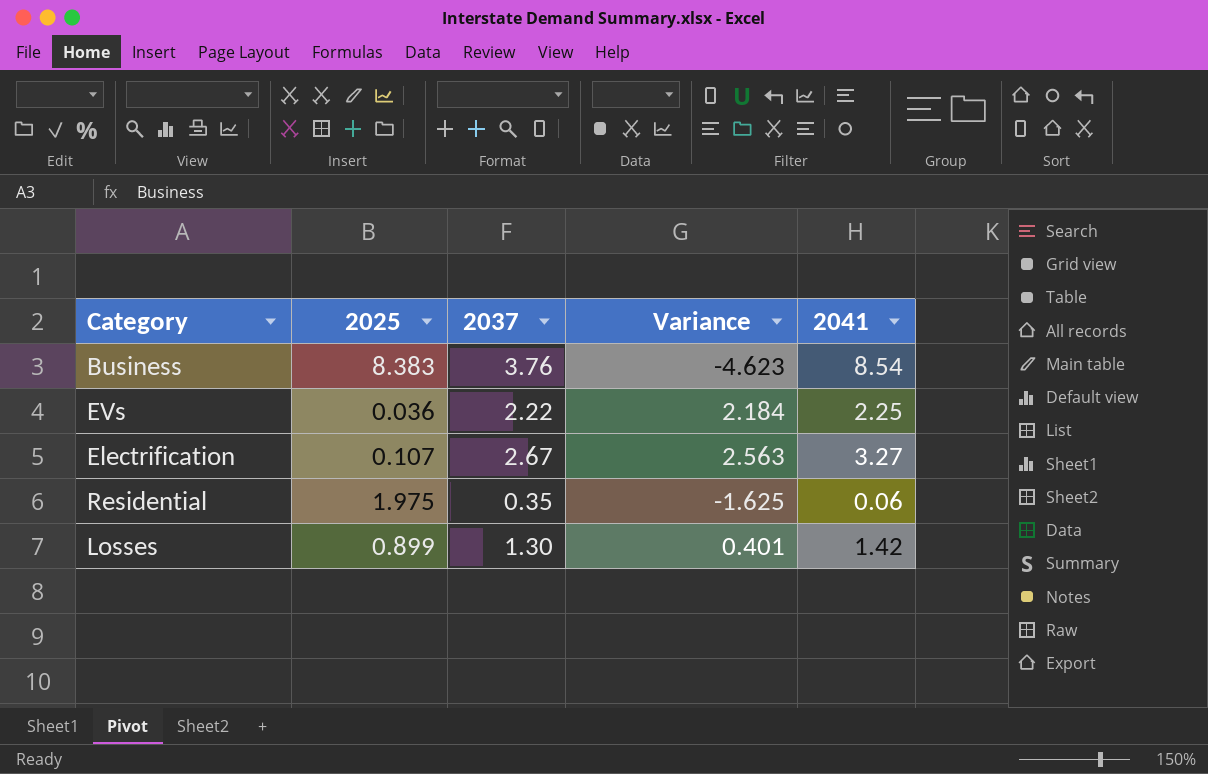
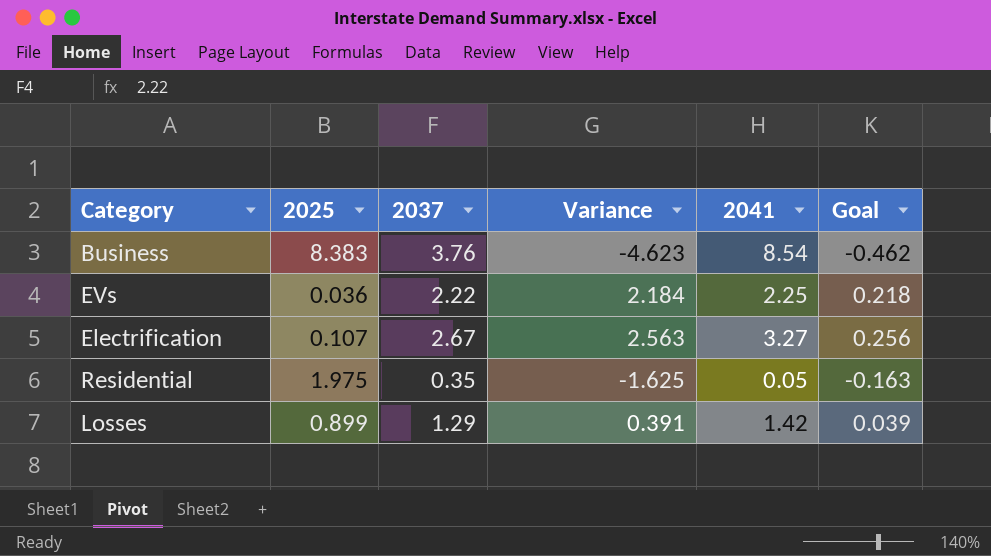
column Goal | formula: none -> [Variance] * 0.1
Residential | 2041: 0.06 -> 0.05
Losses | 2037: 1.30 -> 1.29
Losses | Variance: 0.401 -> 0.391

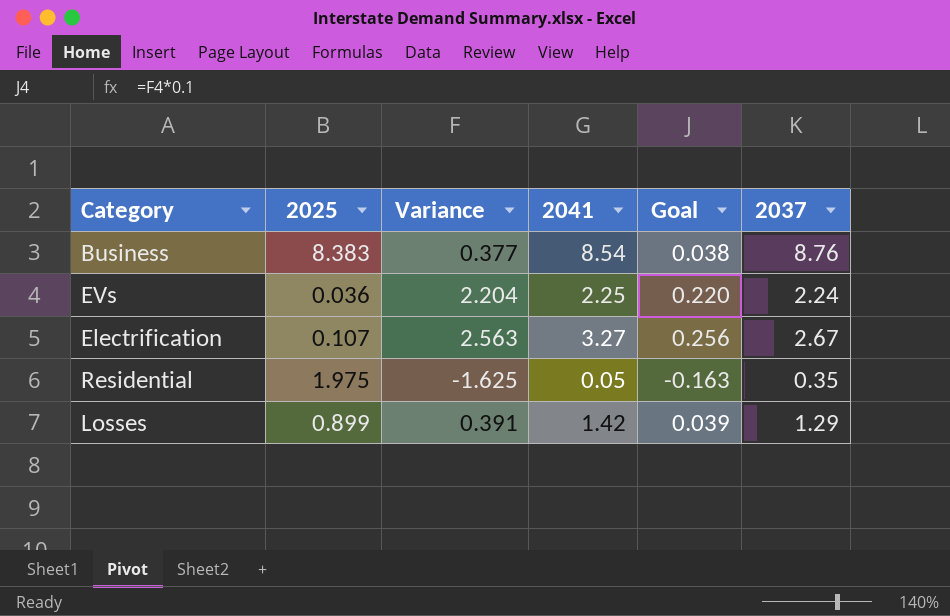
column 2037 | position: 3 -> 6
Business | Variance: -4.623 -> 0.377
Business | Goal: -0.462 -> 0.038
Business | 2037: 3.76 -> 8.76
EVs | Variance: 2.184 -> 2.204
EVs | Goal: 0.218 -> 0.220
EVs | 2037: 2.22 -> 2.24

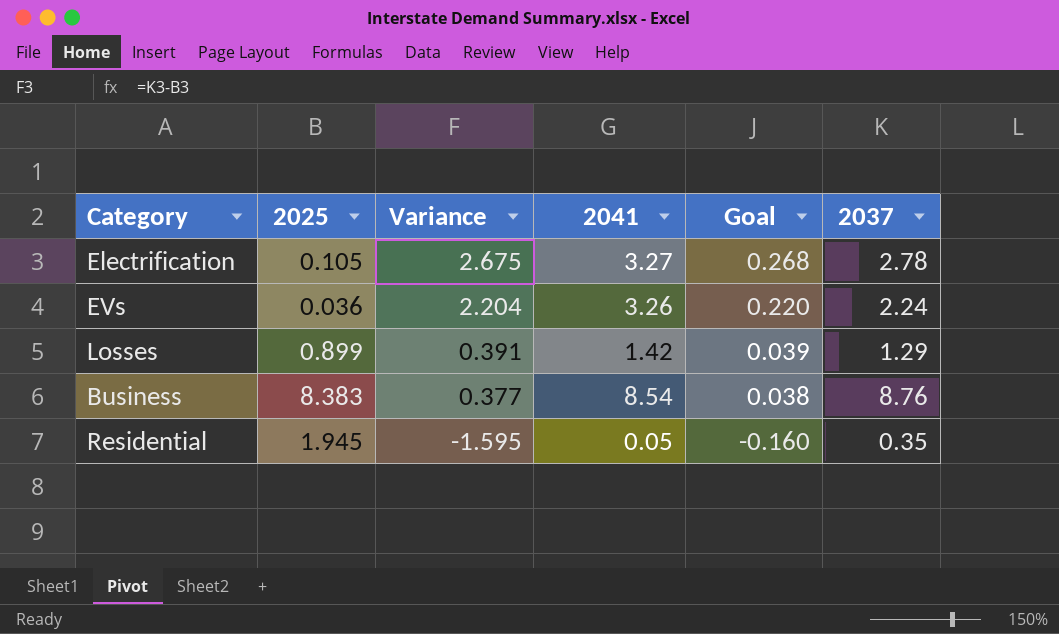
row order: none -> Variance descending
Electrification | 2025: 0.107 -> 0.105
Electrification | Variance: 2.563 -> 2.675
Electrification | Goal: 0.256 -> 0.268
Electrification | 2037: 2.67 -> 2.78
EVs | 2041: 2.25 -> 3.26
Residential | 2025: 1.975 -> 1.945
Residential | Variance: -1.625 -> -1.595
Residential | Goal: -0.163 -> -0.160

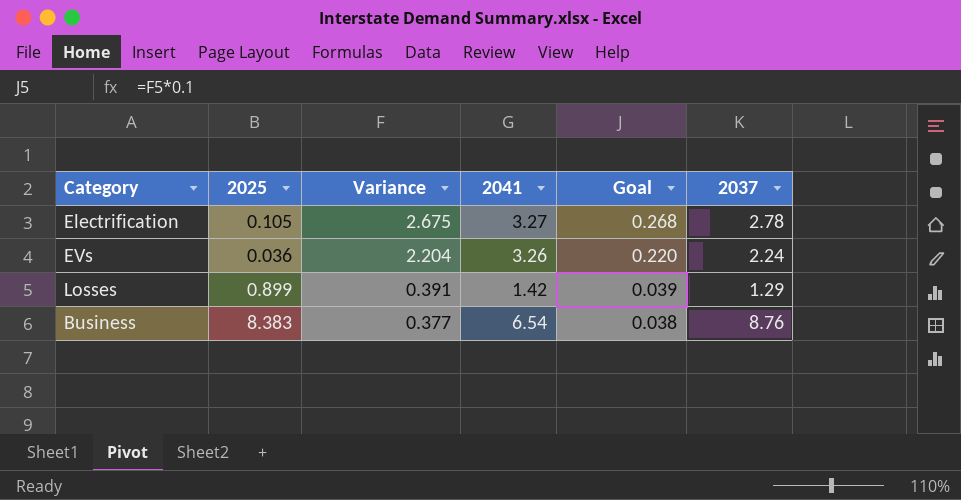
row Residential: 1.945 | -1.595 | 0.05 | -0.160 | 0.35 -> none
Business | 2041: 8.54 -> 6.54

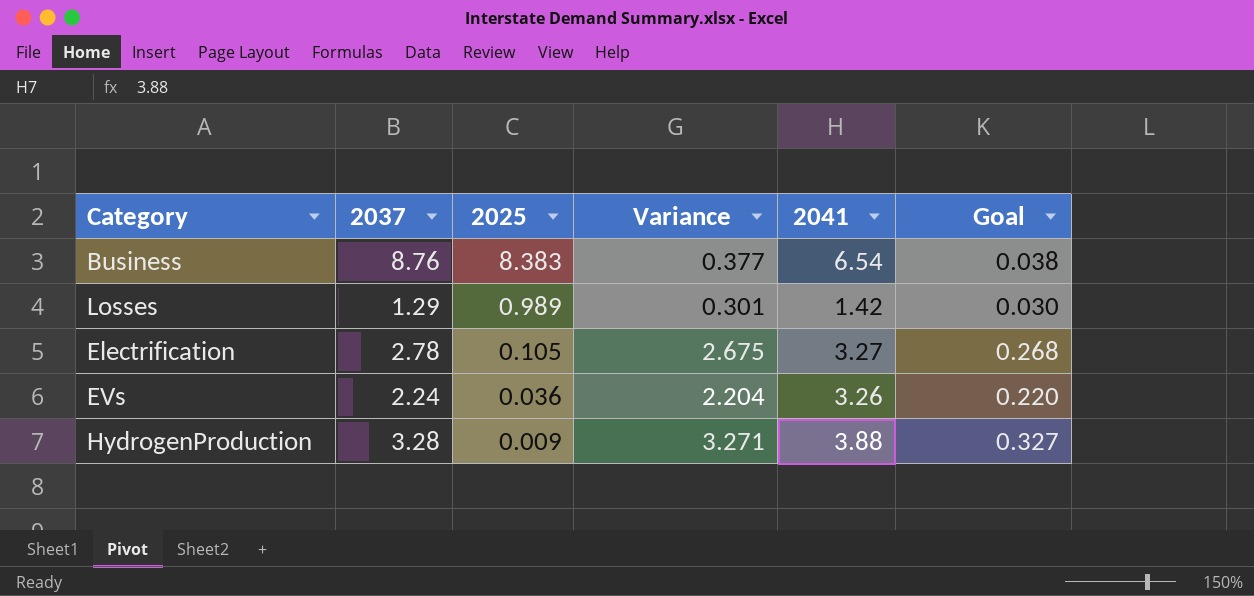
row order: Variance descending -> 2025 descending
column 2037 | position: 6 -> 2
Losses | 2025: 0.899 -> 0.989
Losses | Variance: 0.391 -> 0.301
Losses | Goal: 0.039 -> 0.030
row HydrogenProduction: none -> 3.28 | 0.009 | 3.271 | 3.88 | 0.327

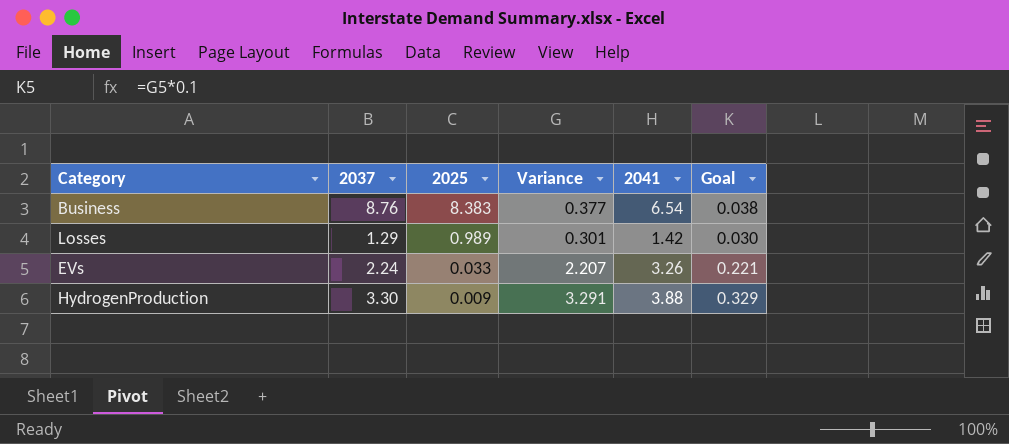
row Electrification: 2.78 | 0.105 | 2.675 | 3.27 | 0.268 -> none
EVs | 2025: 0.036 -> 0.033
EVs | Variance: 2.204 -> 2.207
EVs | Goal: 0.220 -> 0.221
HydrogenProduction | 2037: 3.28 -> 3.30
HydrogenProduction | Variance: 3.271 -> 3.291
HydrogenProduction | Goal: 0.327 -> 0.329

